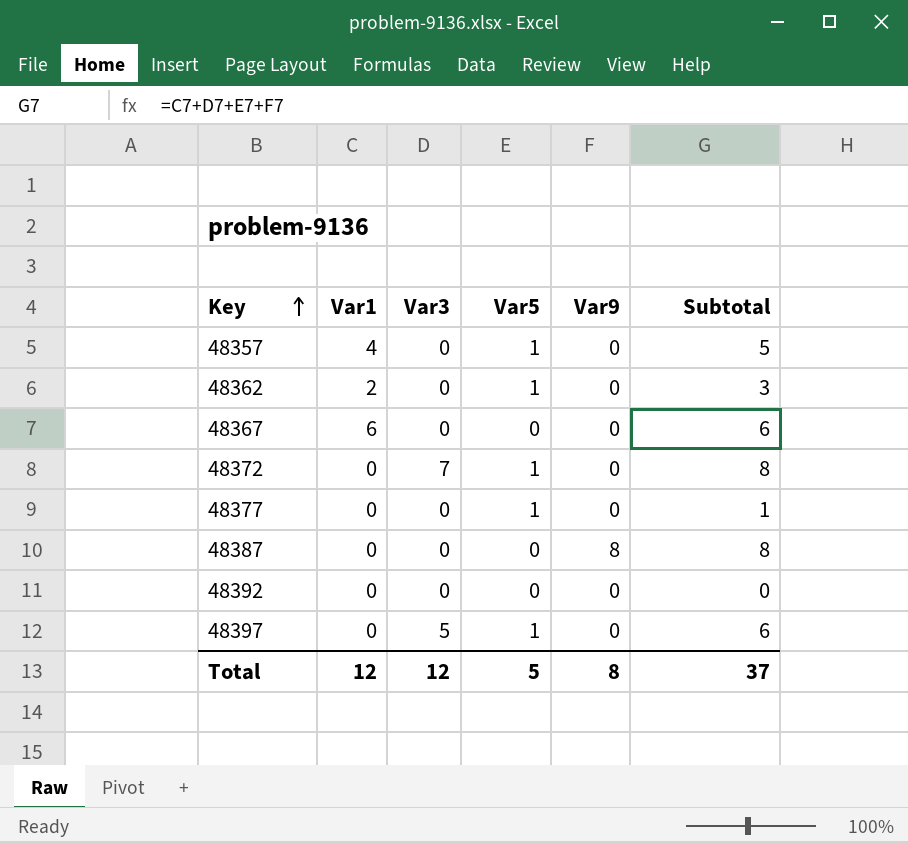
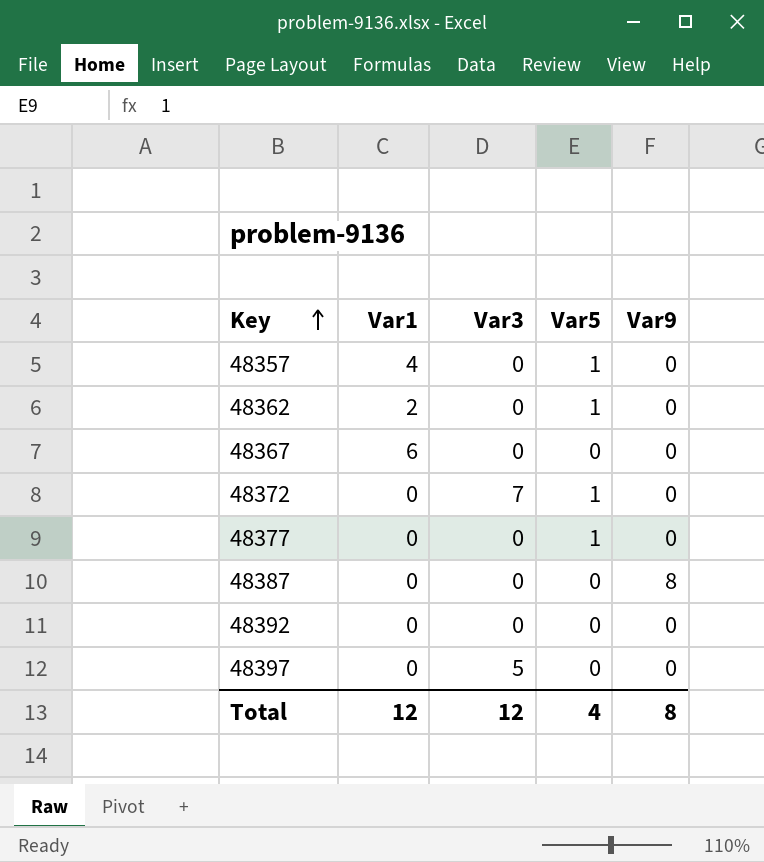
column Subtotal | formula: [Var1] + [Var3] + [Var5] + [Var9] -> none
48397 | Var5: 1 -> 0
Total | Var5: 5 -> 4

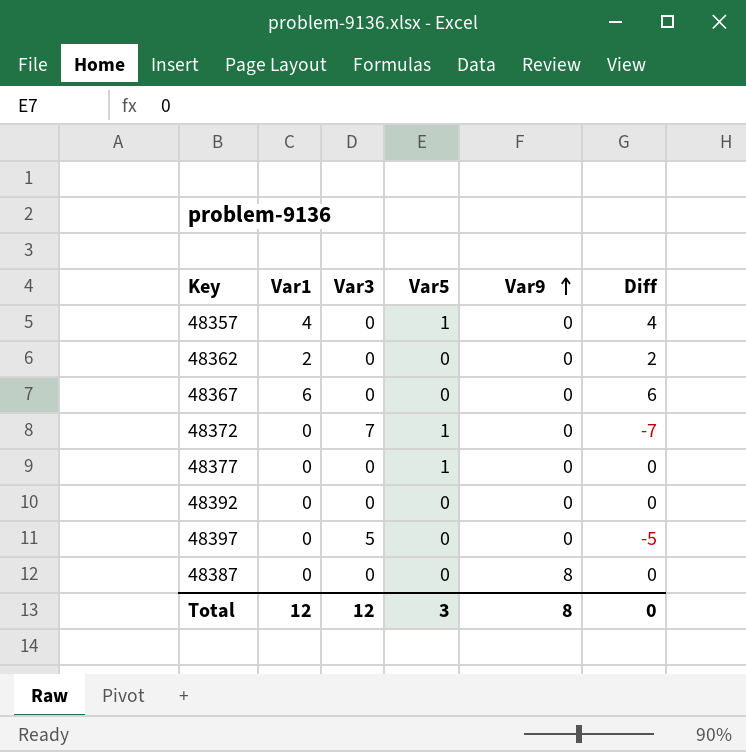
row order: Key ascending -> Var9 ascending
column Diff | formula: none -> [Var1] - [Var3]
48362 | Var5: 1 -> 0
Total | Var5: 4 -> 3

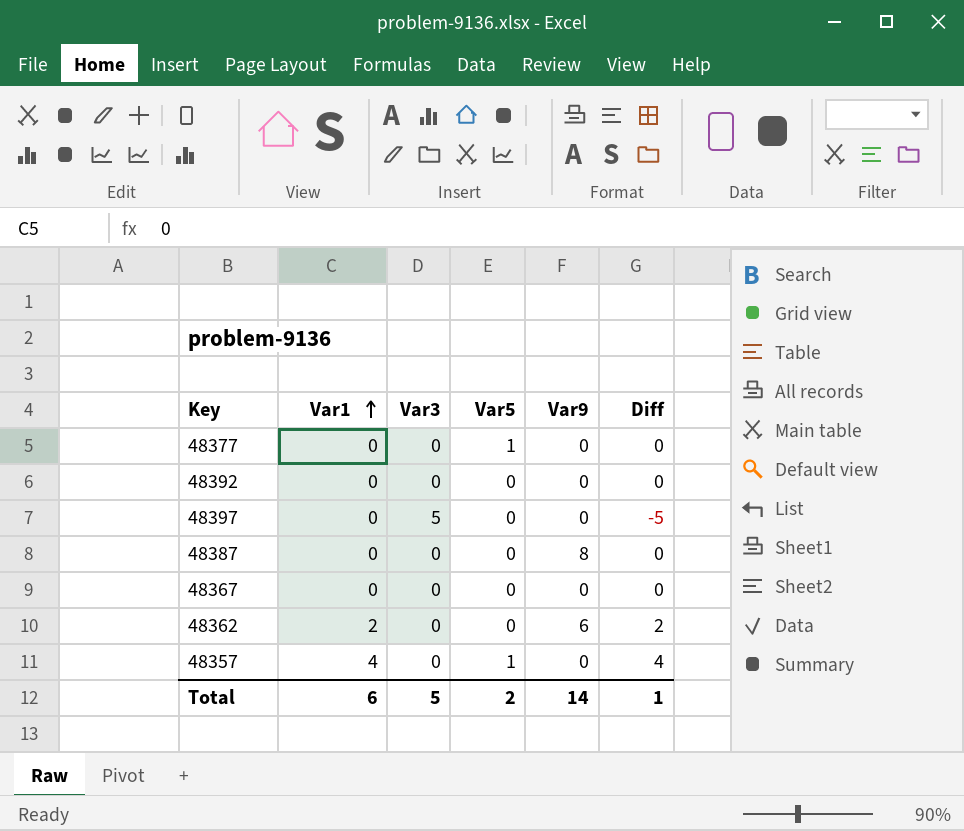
row order: Var9 ascending -> Var1 ascending
row 48372: 0 | 7 | 1 | 0 | -7 -> none
48367 | Var1: 6 -> 0
48367 | Diff: 6 -> 0
48362 | Var9: 0 -> 6
Total | Var1: 12 -> 6
Total | Var3: 12 -> 5
Total | Var5: 3 -> 2
Total | Var9: 8 -> 14
Total | Diff: 0 -> 1

